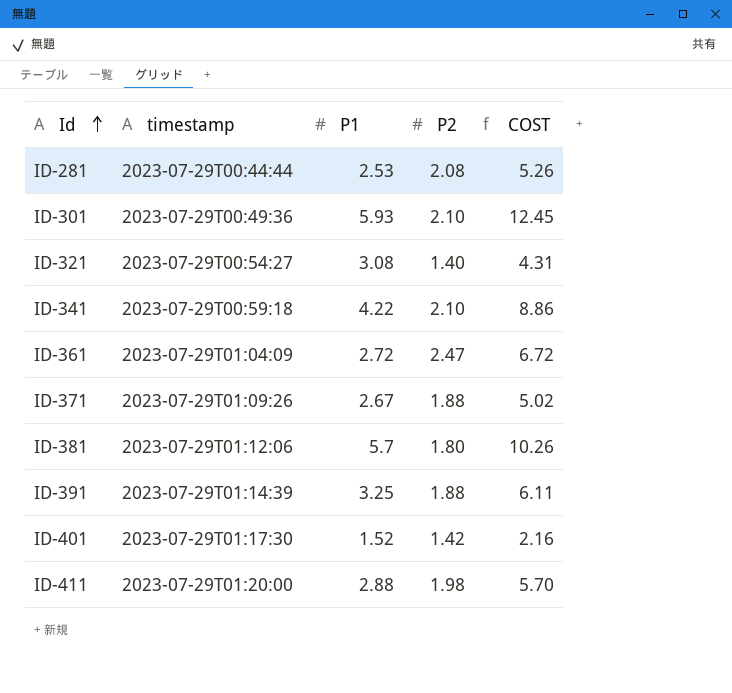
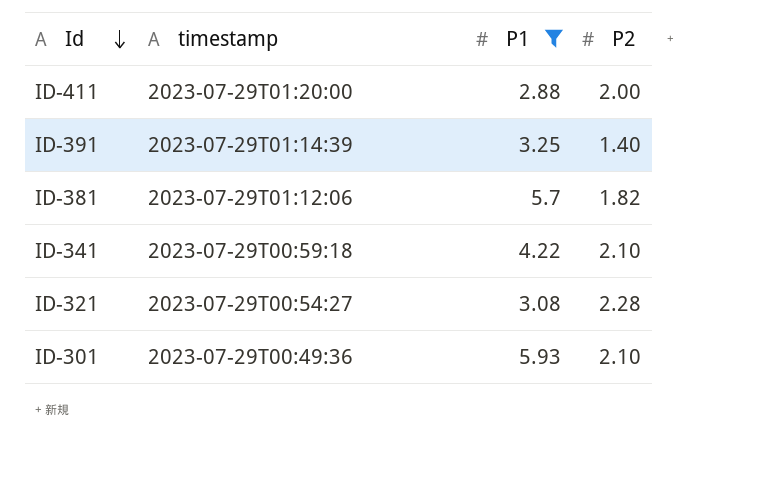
filter: none -> P1 >= 2.88
row order: Id ascending -> Id descending
column COST | formula: [P1] * [P2] -> none
ID-411 | P2: 1.98 -> 2.00
ID-391 | P2: 1.88 -> 1.40
ID-381 | P2: 1.80 -> 1.82
ID-321 | P2: 1.40 -> 2.28

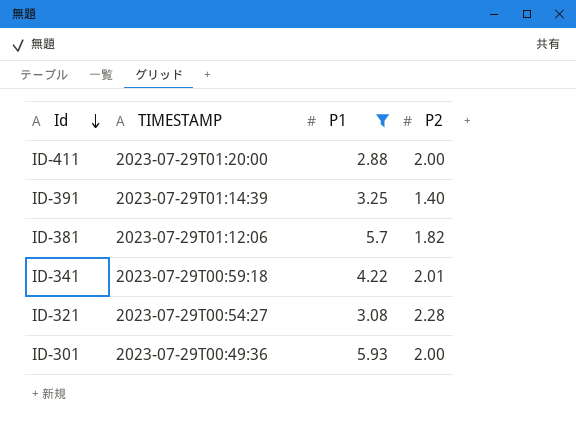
column name: timestamp -> TIMESTAMP
ID-341 | P2: 2.10 -> 2.01
ID-301 | P2: 2.10 -> 2.00

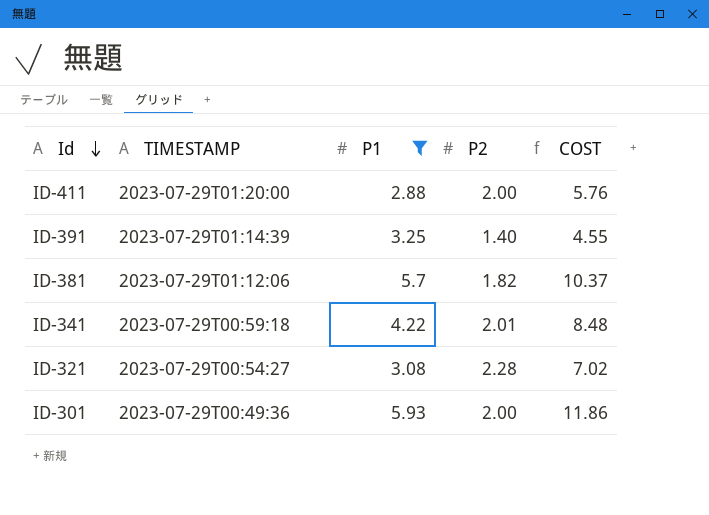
column COST | formula: none -> [P1] * [P2]

